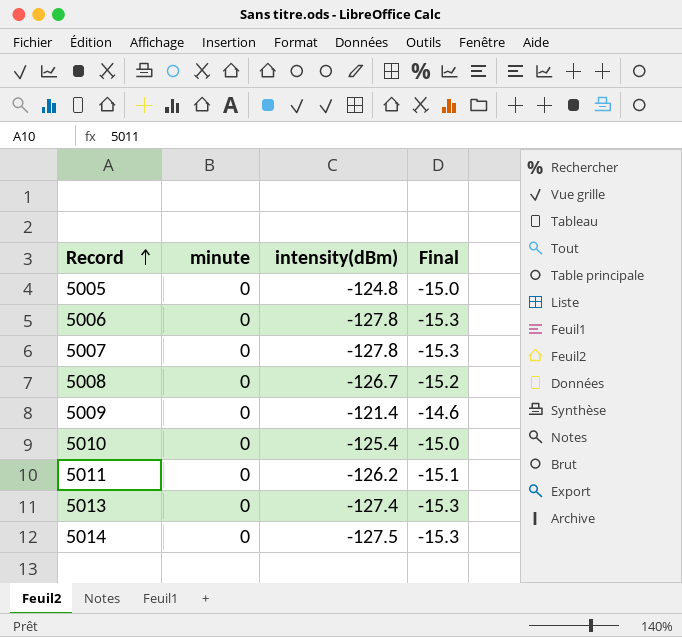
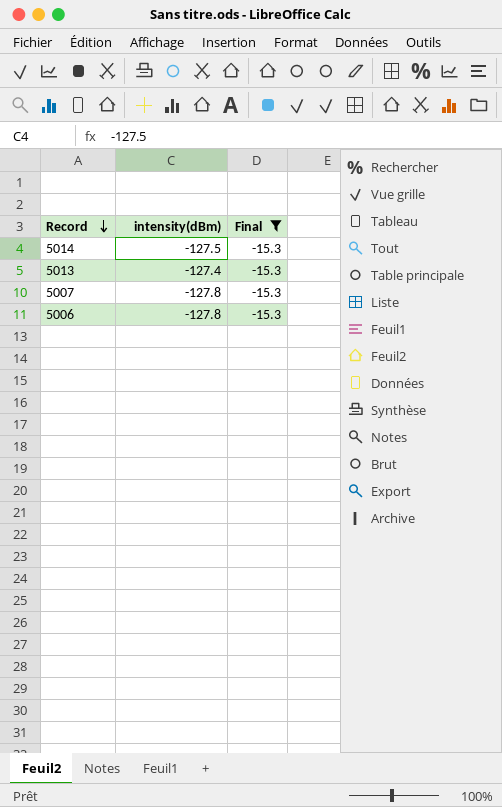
filter: none -> Final = -15.3
row order: Record ascending -> Record descending
column minute | position: 2 -> none

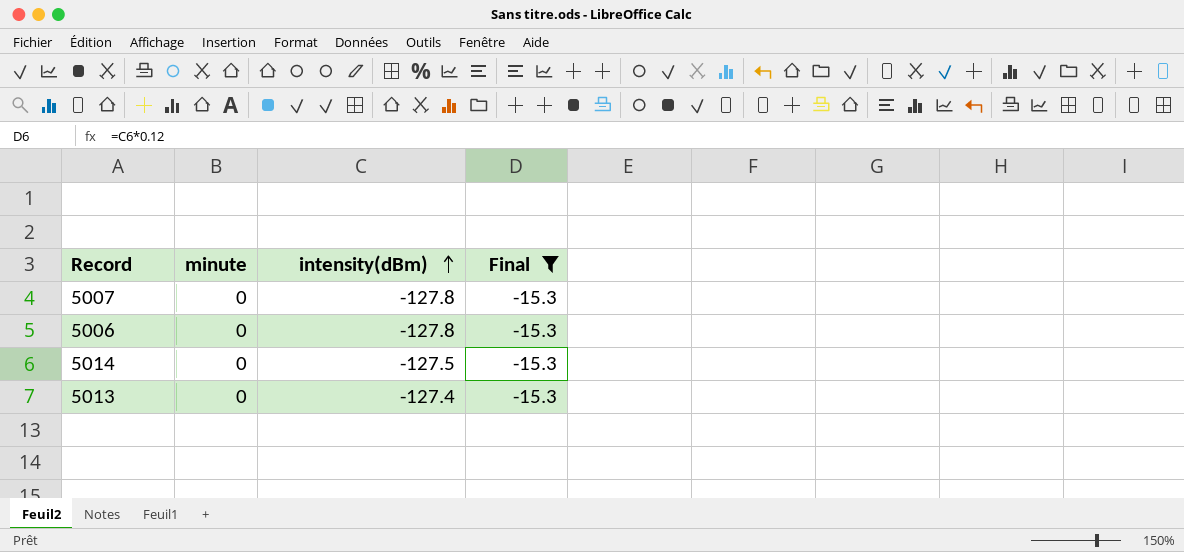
row order: Record descending -> intensity(dBm) ascending
column minute | position: none -> 2

